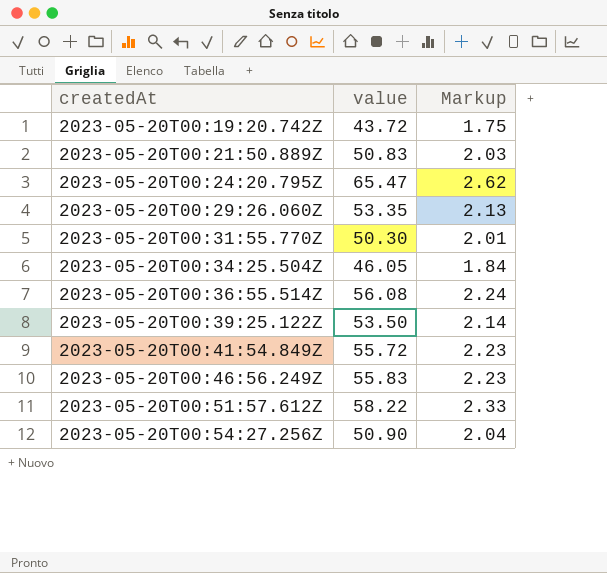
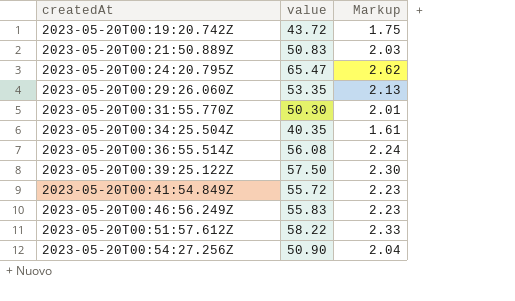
2023-05-20T00:34:25.504Z | value: 46.05 -> 40.35
2023-05-20T00:34:25.504Z | Markup: 1.84 -> 1.61
2023-05-20T00:39:25.122Z | value: 53.50 -> 57.50
2023-05-20T00:39:25.122Z | Markup: 2.14 -> 2.30

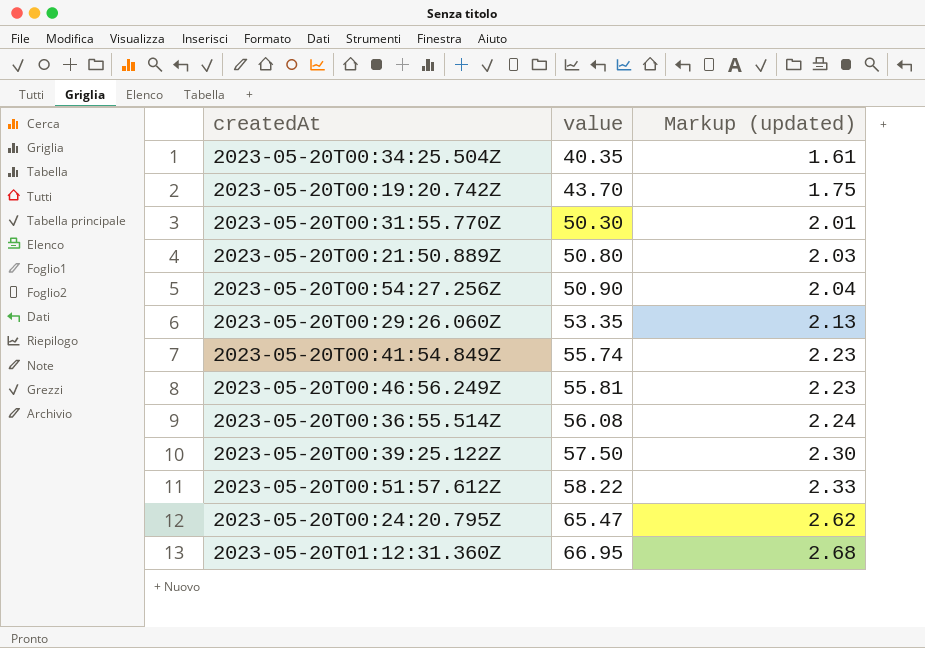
row order: createdAt ascending -> value ascending
column name: Markup -> Markup (updated)
2023-05-20T00:19:20.742Z | value: 43.72 -> 43.70
2023-05-20T00:21:50.889Z | value: 50.83 -> 50.80
2023-05-20T00:41:54.849Z | value: 55.72 -> 55.74
2023-05-20T00:46:56.249Z | value: 55.83 -> 55.81
row 2023-05-20T01:12:31.360Z: none -> 66.95 | 2.68

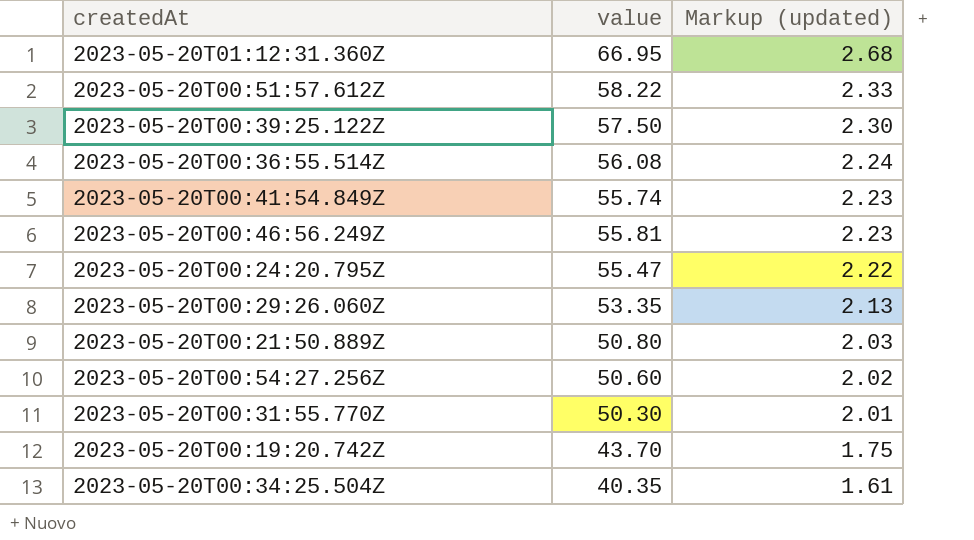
row order: value ascending -> Markup (updated) descending
2023-05-20T00:24:20.795Z | value: 65.47 -> 55.47
2023-05-20T00:24:20.795Z | Markup (updated): 2.62 -> 2.22
2023-05-20T00:54:27.256Z | value: 50.90 -> 50.60
2023-05-20T00:54:27.256Z | Markup (updated): 2.04 -> 2.02

